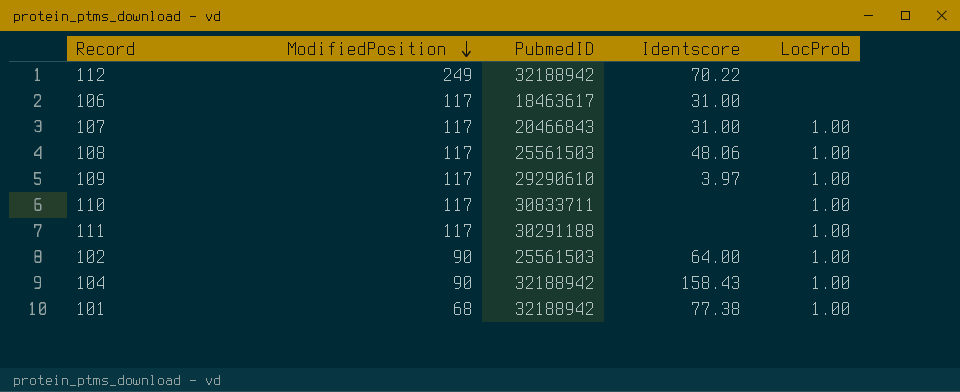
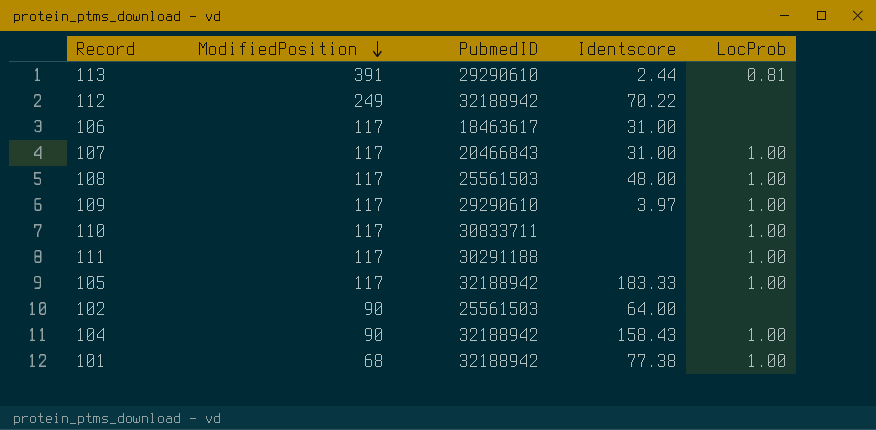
row 113: none -> 391 | 29290610 | 2.44 | 0.81
108 | Identscore: 48.06 -> 48.00
row 105: none -> 117 | 32188942 | 183.33 | 1.00
102 | LocProb: 1.00 -> none

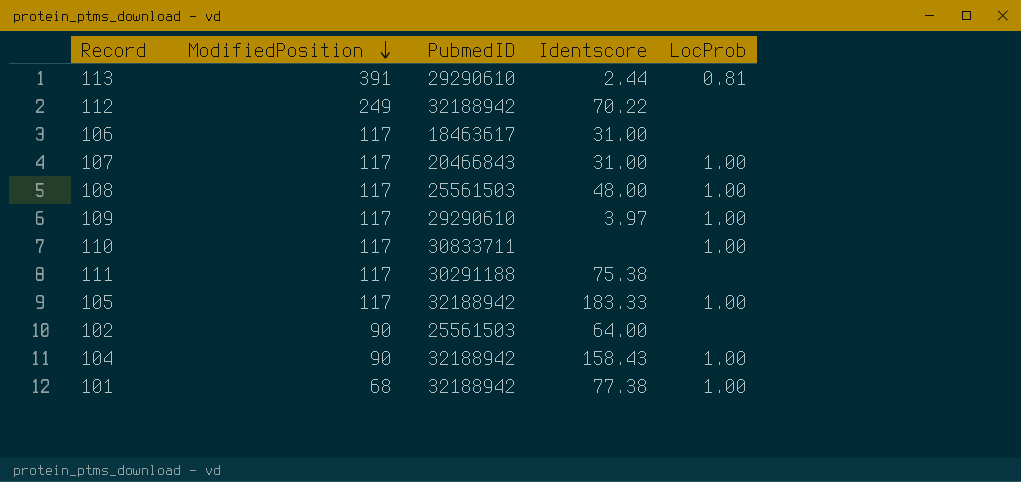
111 | Identscore: none -> 75.38
111 | LocProb: 1.00 -> none

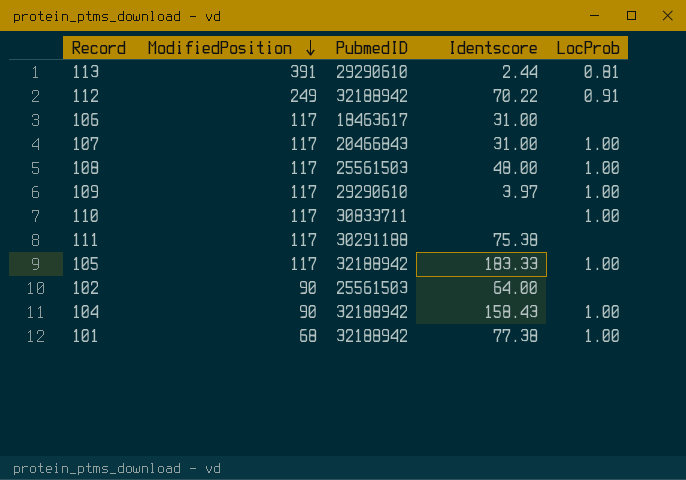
112 | LocProb: none -> 0.91

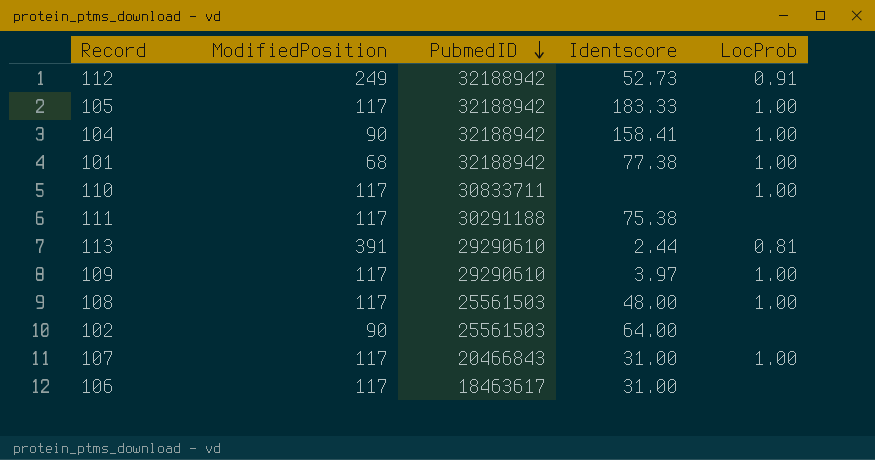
row order: ModifiedPosition descending -> PubmedID descending
112 | Identscore: 70.22 -> 52.73
104 | Identscore: 158.43 -> 158.41

